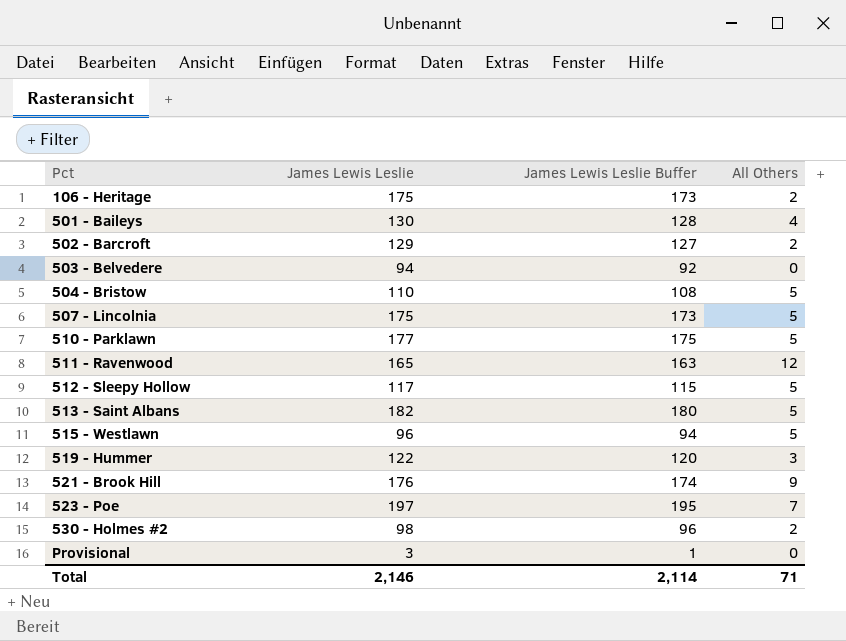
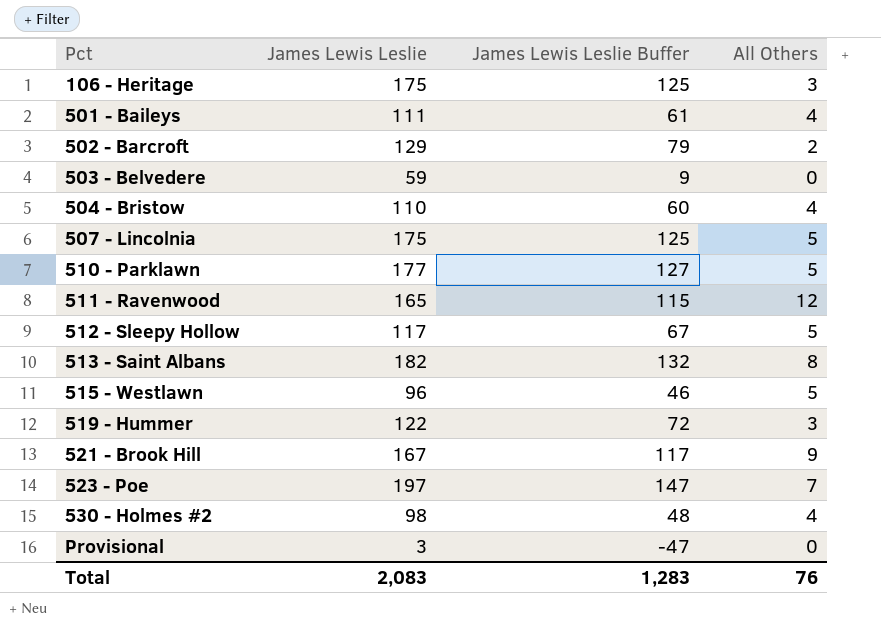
column James Lewis Leslie Buffer | formula: [James Lewis Leslie] - 2 -> [James Lewis Leslie] - 50
106 - Heritage | All Others: 2 -> 3
501 - Baileys | James Lewis Leslie: 130 -> 111
503 - Belvedere | James Lewis Leslie: 94 -> 59
504 - Bristow | All Others: 5 -> 4
513 - Saint Albans | All Others: 5 -> 8
521 - Brook Hill | James Lewis Leslie: 176 -> 167
530 - Holmes #2 | All Others: 2 -> 4
Total | James Lewis Leslie: 2,146 -> 2,083
Total | James Lewis Leslie Buffer: 2,114 -> 1,283
Total | All Others: 71 -> 76

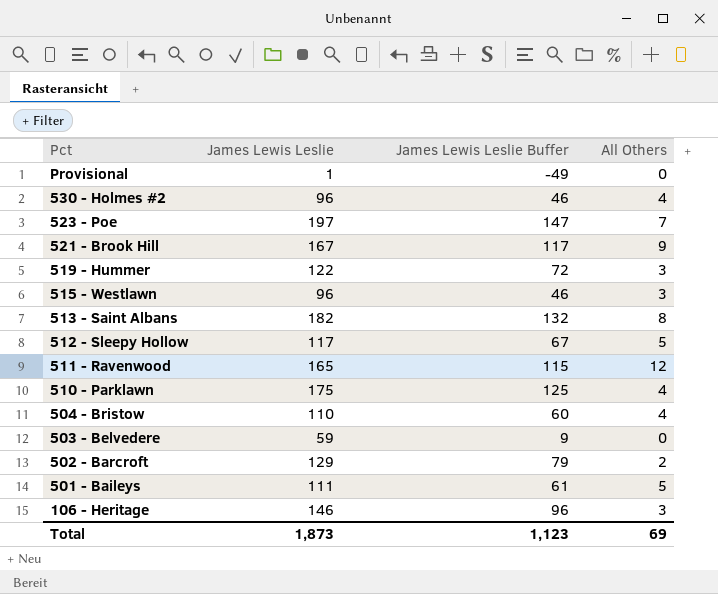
row order: Pct ascending -> Pct descending
row 507 - Lincolnia: 175 | 125 | 5 -> none
Provisional | James Lewis Leslie: 3 -> 1
Provisional | James Lewis Leslie Buffer: -47 -> -49
530 - Holmes #2 | James Lewis Leslie: 98 -> 96
530 - Holmes #2 | James Lewis Leslie Buffer: 48 -> 46
515 - Westlawn | All Others: 5 -> 3
510 - Parklawn | James Lewis Leslie: 177 -> 175
510 - Parklawn | James Lewis Leslie Buffer: 127 -> 125
510 - Parklawn | All Others: 5 -> 4
501 - Baileys | All Others: 4 -> 5
106 - Heritage | James Lewis Leslie: 175 -> 146
106 - Heritage | James Lewis Leslie Buffer: 125 -> 96
Total | James Lewis Leslie: 2,083 -> 1,873
Total | James Lewis Leslie Buffer: 1,283 -> 1,123
Total | All Others: 76 -> 69

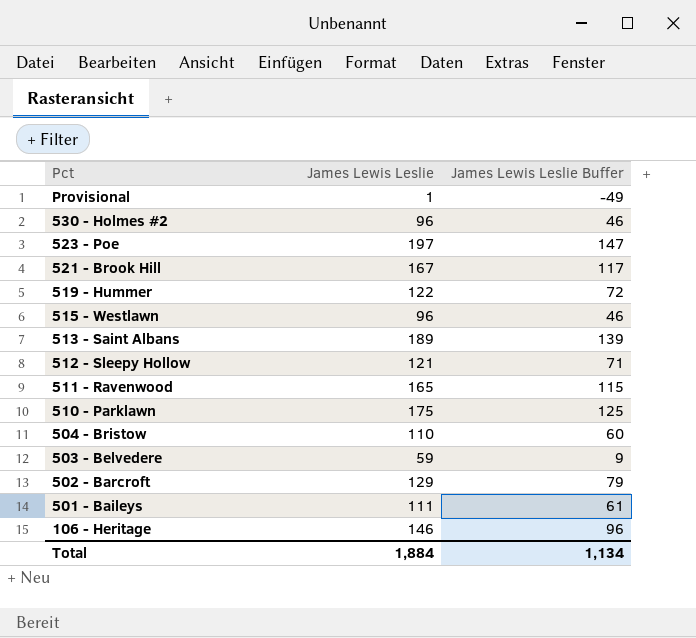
column All Others | position: 4 -> none
513 - Saint Albans | James Lewis Leslie: 182 -> 189
513 - Saint Albans | James Lewis Leslie Buffer: 132 -> 139
512 - Sleepy Hollow | James Lewis Leslie: 117 -> 121
512 - Sleepy Hollow | James Lewis Leslie Buffer: 67 -> 71
Total | James Lewis Leslie: 1,873 -> 1,884
Total | James Lewis Leslie Buffer: 1,123 -> 1,134

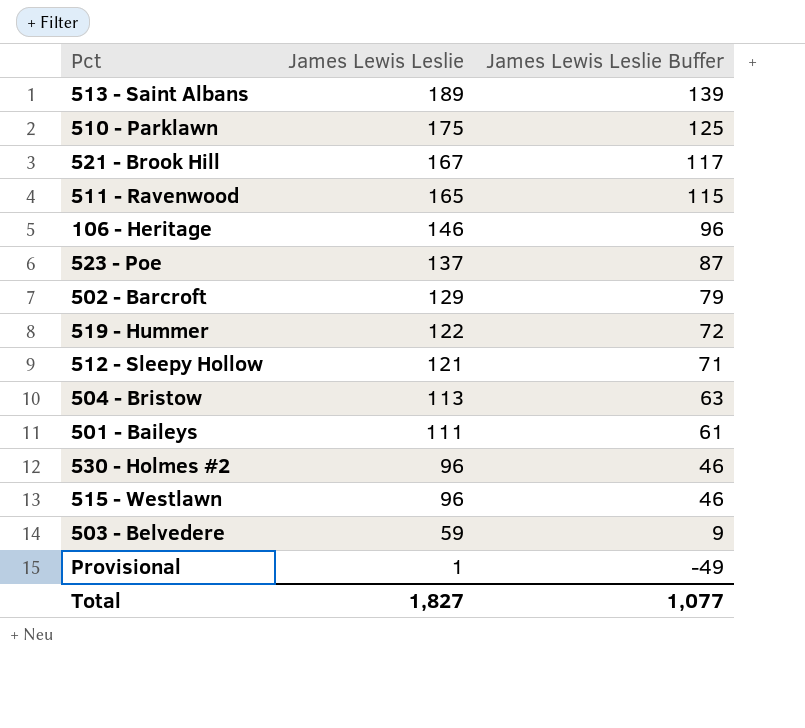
row order: Pct descending -> James Lewis Leslie descending
523 - Poe | James Lewis Leslie: 197 -> 137
523 - Poe | James Lewis Leslie Buffer: 147 -> 87
504 - Bristow | James Lewis Leslie: 110 -> 113
504 - Bristow | James Lewis Leslie Buffer: 60 -> 63
Total | James Lewis Leslie: 1,884 -> 1,827
Total | James Lewis Leslie Buffer: 1,134 -> 1,077

